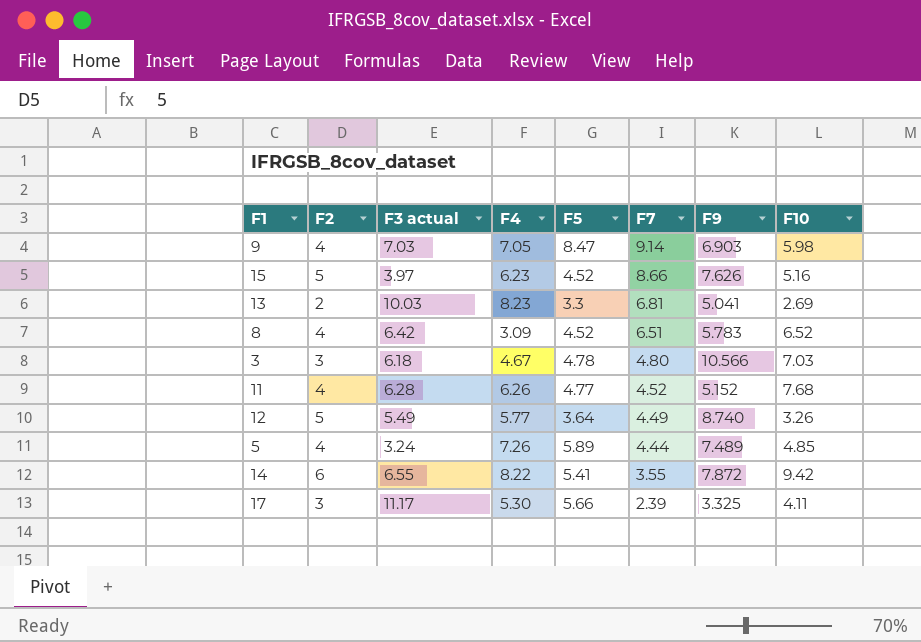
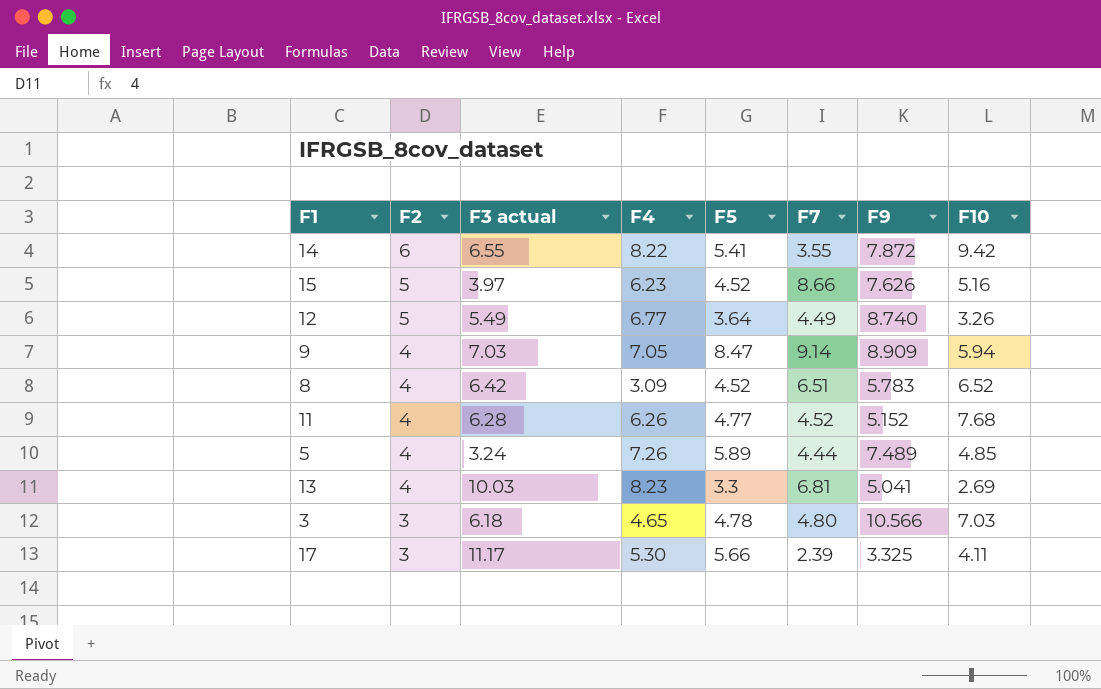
row order: F7 descending -> F2 descending
12 | F4: 5.77 -> 6.77
9 | F9: 6.903 -> 8.909
9 | F10: 5.98 -> 5.94
13 | F2: 2 -> 4
3 | F4: 4.67 -> 4.65

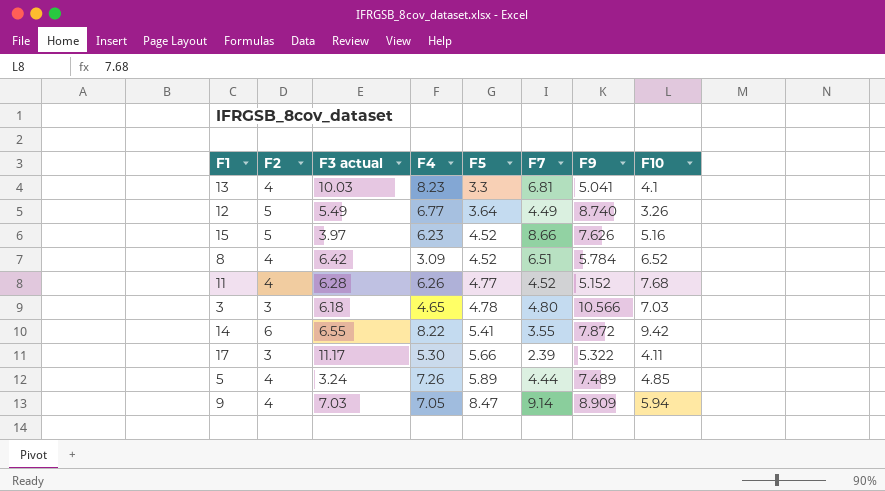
row order: F2 descending -> F5 ascending
13 | F10: 2.69 -> 4.1
8 | F9: 5.783 -> 5.784
17 | F9: 3.325 -> 5.322

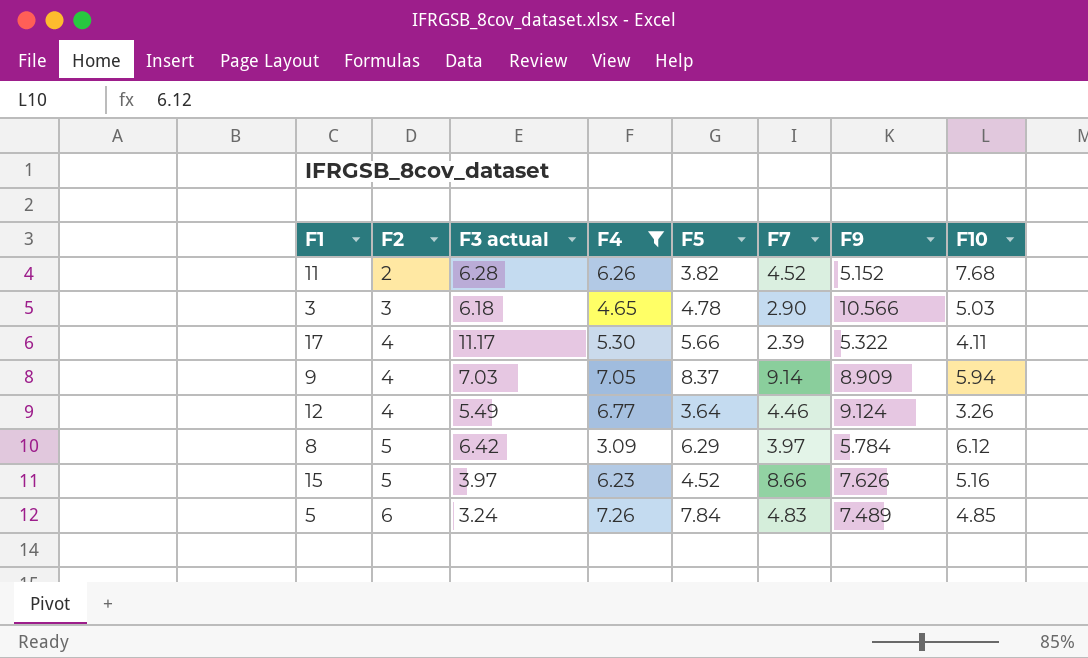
filter: none -> F4 <= 7.26
row order: F5 ascending -> F2 ascending
11 | F2: 4 -> 2
11 | F5: 4.77 -> 3.82
3 | F7: 4.80 -> 2.90
3 | F10: 7.03 -> 5.03
17 | F2: 3 -> 4
9 | F5: 8.47 -> 8.37
12 | F2: 5 -> 4
12 | F7: 4.49 -> 4.46
12 | F9: 8.740 -> 9.124
8 | F2: 4 -> 5
8 | F5: 4.52 -> 6.29
8 | F7: 6.51 -> 3.97
8 | F10: 6.52 -> 6.12
5 | F2: 4 -> 6
5 | F5: 5.89 -> 7.84
5 | F7: 4.44 -> 4.83

